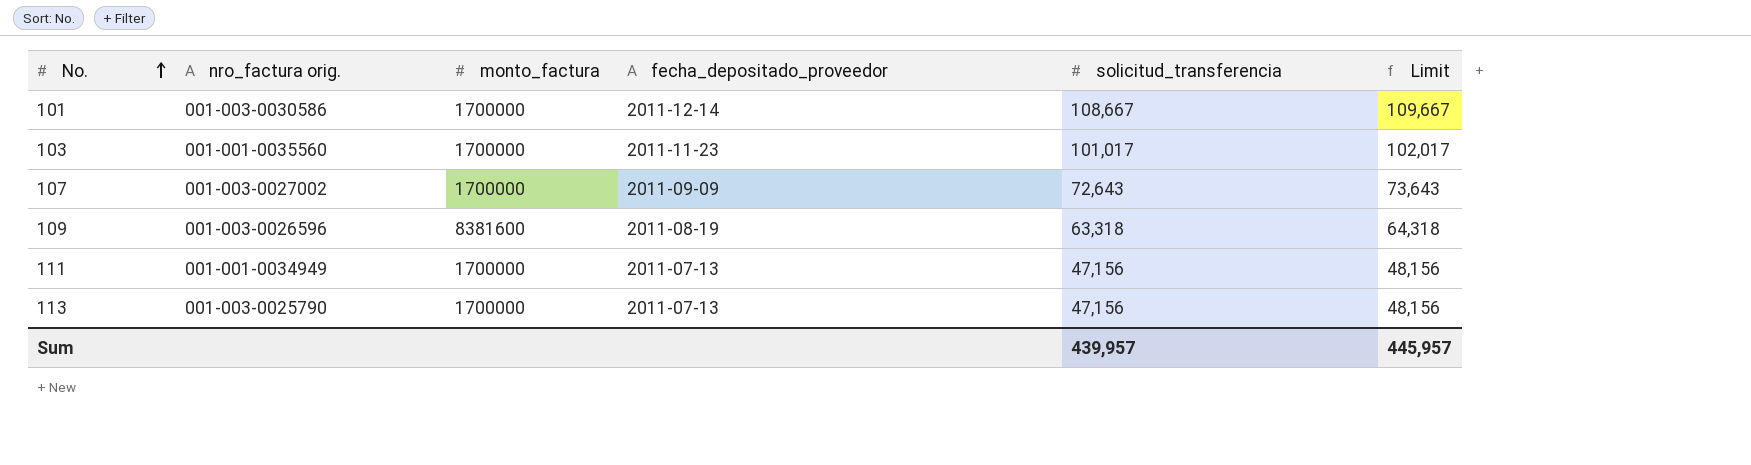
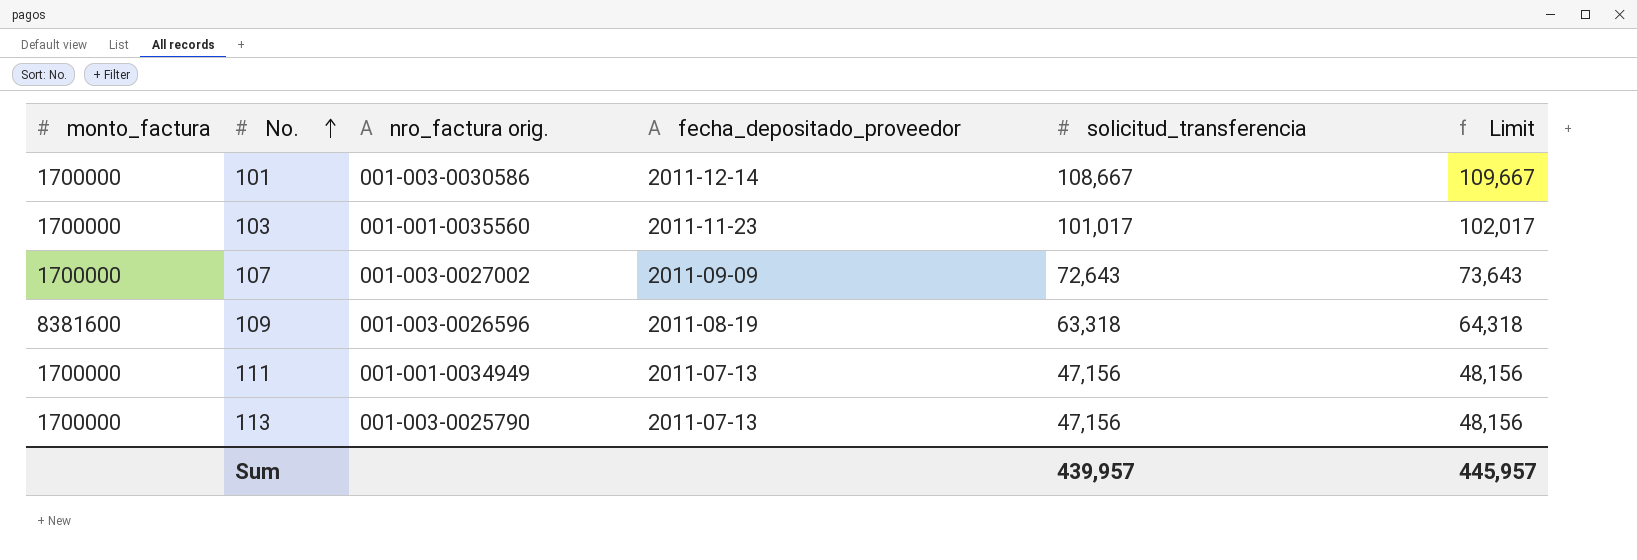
column monto_factura | position: 3 -> 1

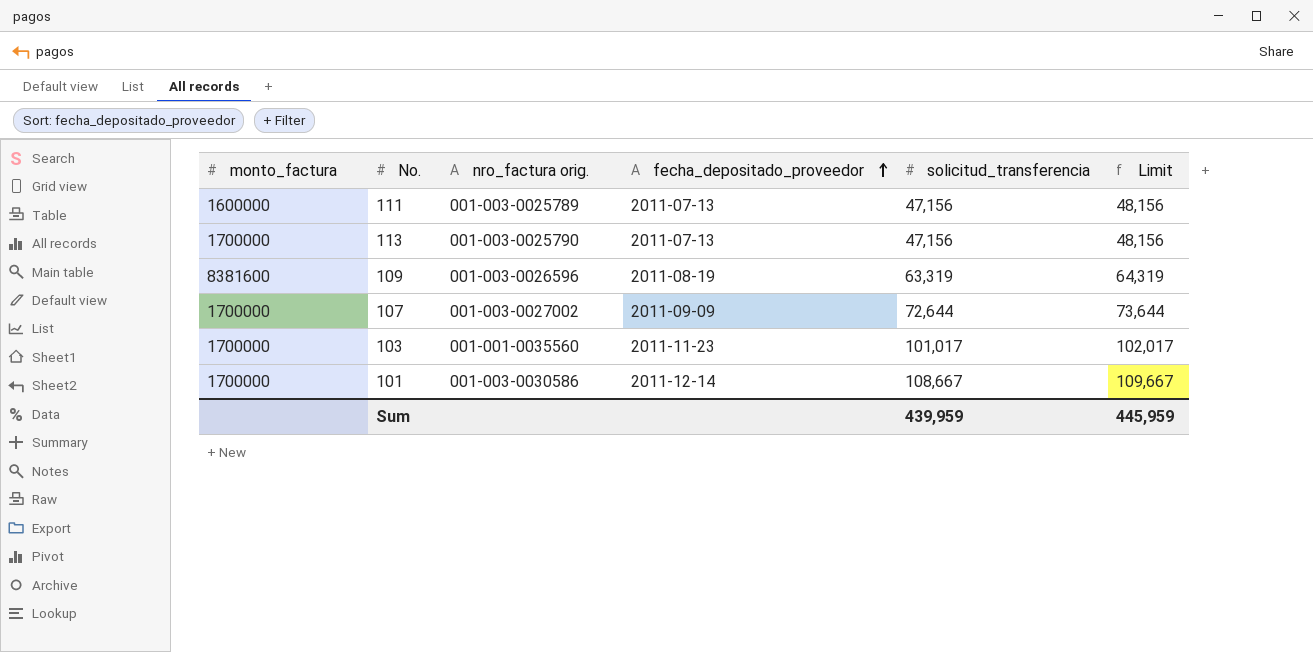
row order: No. ascending -> fecha_depositado_proveedor ascending
111 | monto_factura: 1700000 -> 1600000
111 | nro_factura orig.: 001-001-0034949 -> 001-003-0025789
109 | solicitud_transferencia: 63,318 -> 63,319
109 | Limit: 64,318 -> 64,319
107 | solicitud_transferencia: 72,643 -> 72,644
107 | Limit: 73,643 -> 73,644
Sum | solicitud_transferencia: 439,957 -> 439,959
Sum | Limit: 445,957 -> 445,959

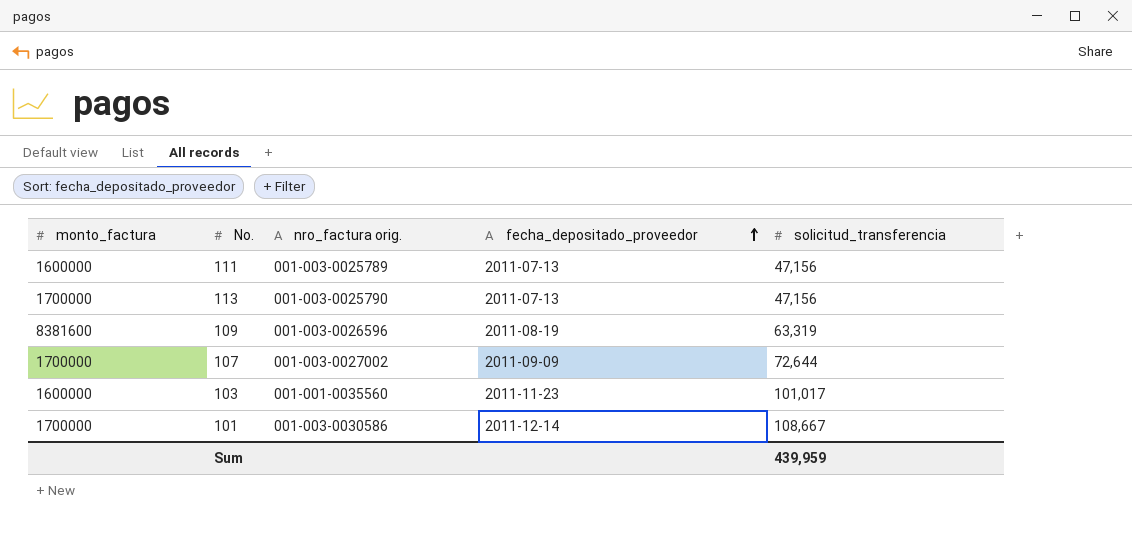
column Limit | formula: [solicitud_transferencia] + 1000 -> none
103 | monto_factura: 1700000 -> 1600000

